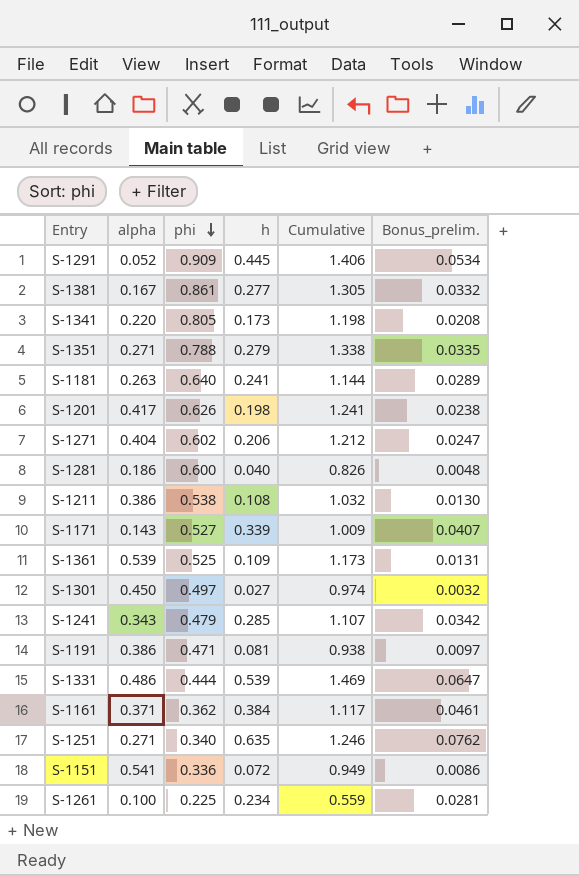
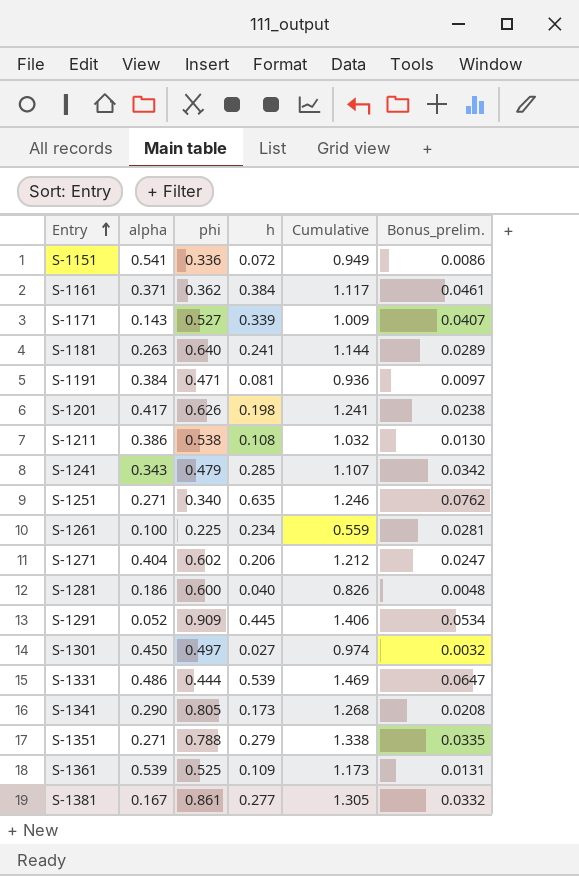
row order: phi descending -> Entry ascending
S-1191 | alpha: 0.386 -> 0.384
S-1191 | Cumulative: 0.938 -> 0.936
S-1341 | alpha: 0.220 -> 0.290
S-1341 | Cumulative: 1.198 -> 1.268

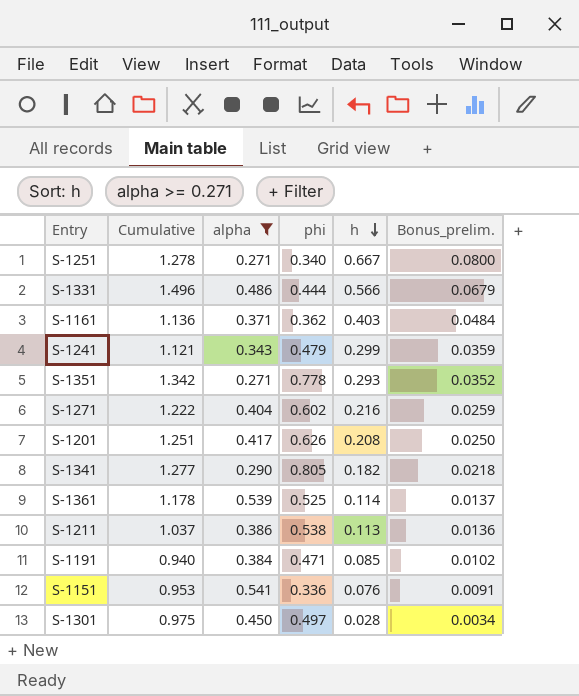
filter: none -> alpha >= 0.271
row order: Entry ascending -> h descending
column Cumulative | position: 5 -> 2
S-1251 | Cumulative: 1.246 -> 1.278
S-1251 | h: 0.635 -> 0.667
S-1251 | Bonus_prelim.: 0.0762 -> 0.0800
S-1331 | Cumulative: 1.469 -> 1.496
S-1331 | h: 0.539 -> 0.566
S-1331 | Bonus_prelim.: 0.0647 -> 0.0679
S-1161 | Cumulative: 1.117 -> 1.136
S-1161 | h: 0.384 -> 0.403
S-1161 | Bonus_prelim.: 0.0461 -> 0.0484
S-1241 | Cumulative: 1.107 -> 1.121
S-1241 | h: 0.285 -> 0.299
S-1241 | Bonus_prelim.: 0.0342 -> 0.0359
S-1351 | Cumulative: 1.338 -> 1.342
S-1351 | phi: 0.788 -> 0.778
S-1351 | h: 0.279 -> 0.293
S-1351 | Bonus_prelim.: 0.0335 -> 0.0352
S-1271 | Cumulative: 1.212 -> 1.222
S-1271 | h: 0.206 -> 0.216
S-1271 | Bonus_prelim.: 0.0247 -> 0.0259
S-1201 | Cumulative: 1.241 -> 1.251
S-1201 | h: 0.198 -> 0.208
S-1201 | Bonus_prelim.: 0.0238 -> 0.0250
S-1341 | Cumulative: 1.268 -> 1.277
S-1341 | h: 0.173 -> 0.182
S-1341 | Bonus_prelim.: 0.0208 -> 0.0218
S-1361 | Cumulative: 1.173 -> 1.178
S-1361 | h: 0.109 -> 0.114
S-1361 | Bonus_prelim.: 0.0131 -> 0.0137
S-1211 | Cumulative: 1.032 -> 1.037
S-1211 | h: 0.108 -> 0.113
S-1211 | Bonus_prelim.: 0.0130 -> 0.0136
S-1191 | Cumulative: 0.936 -> 0.940
S-1191 | h: 0.081 -> 0.085
S-1191 | Bonus_prelim.: 0.0097 -> 0.0102
S-1151 | Cumulative: 0.949 -> 0.953
S-1151 | h: 0.072 -> 0.076
S-1151 | Bonus_prelim.: 0.0086 -> 0.0091
S-1301 | Cumulative: 0.974 -> 0.975
S-1301 | h: 0.027 -> 0.028
S-1301 | Bonus_prelim.: 0.0032 -> 0.0034

